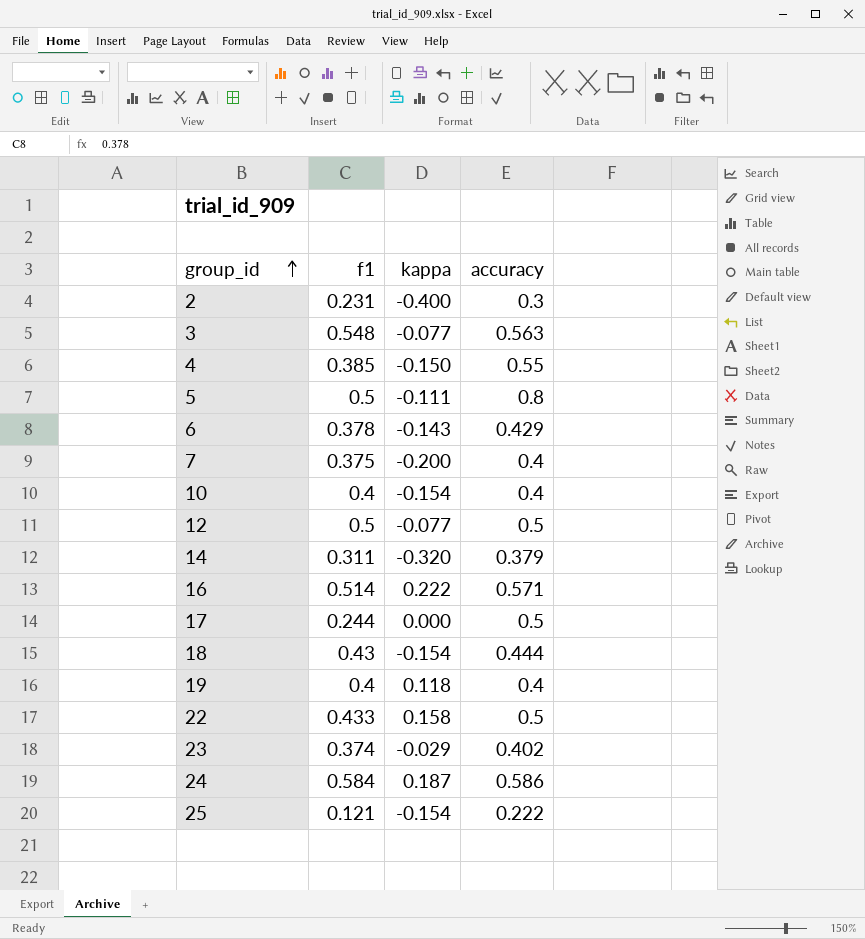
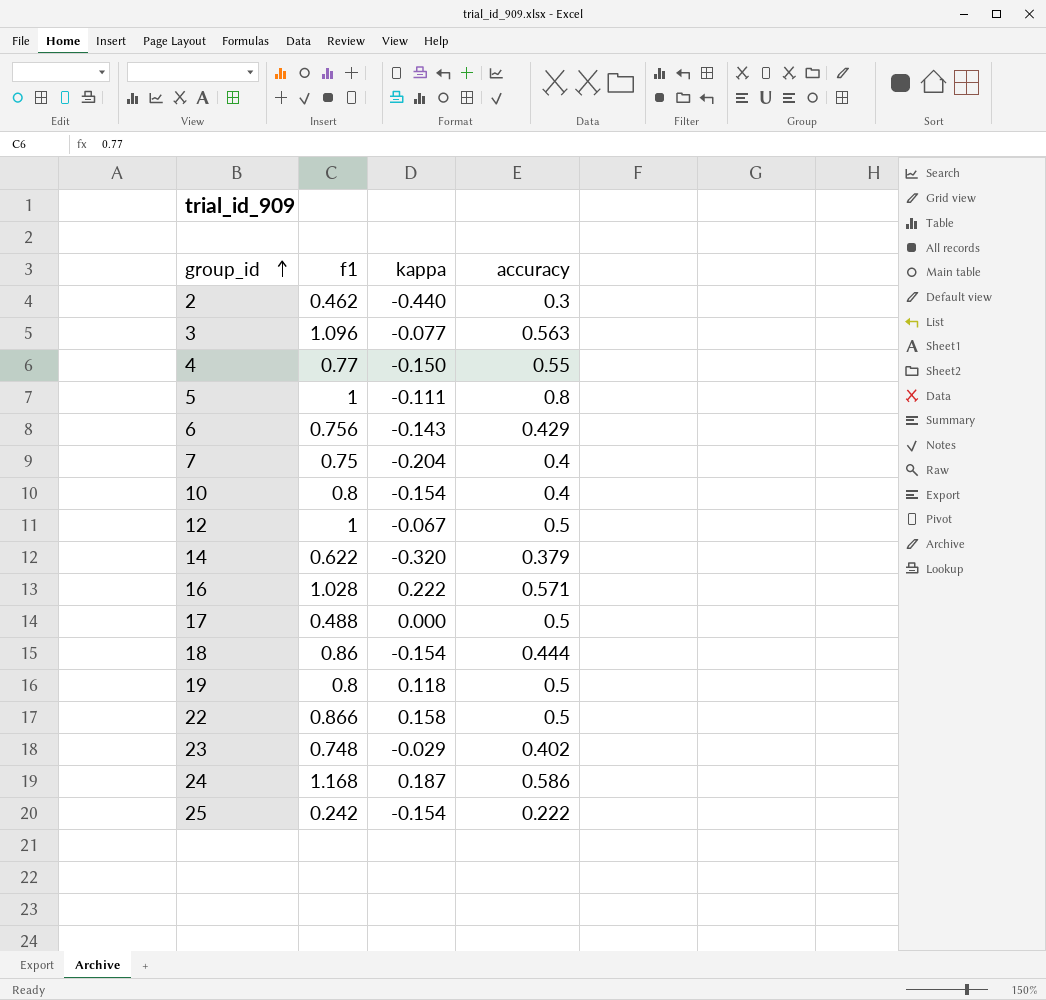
2 | f1: 0.231 -> 0.462
2 | kappa: -0.400 -> -0.440
3 | f1: 0.548 -> 1.096
4 | f1: 0.385 -> 0.77
5 | f1: 0.5 -> 1
6 | f1: 0.378 -> 0.756
7 | f1: 0.375 -> 0.75
7 | kappa: -0.200 -> -0.204
10 | f1: 0.4 -> 0.8
12 | f1: 0.5 -> 1
12 | kappa: -0.077 -> -0.067
14 | f1: 0.311 -> 0.622
16 | f1: 0.514 -> 1.028
17 | f1: 0.244 -> 0.488
18 | f1: 0.43 -> 0.86
19 | f1: 0.4 -> 0.8
19 | accuracy: 0.4 -> 0.5
22 | f1: 0.433 -> 0.866
23 | f1: 0.374 -> 0.748
24 | f1: 0.584 -> 1.168
25 | f1: 0.121 -> 0.242

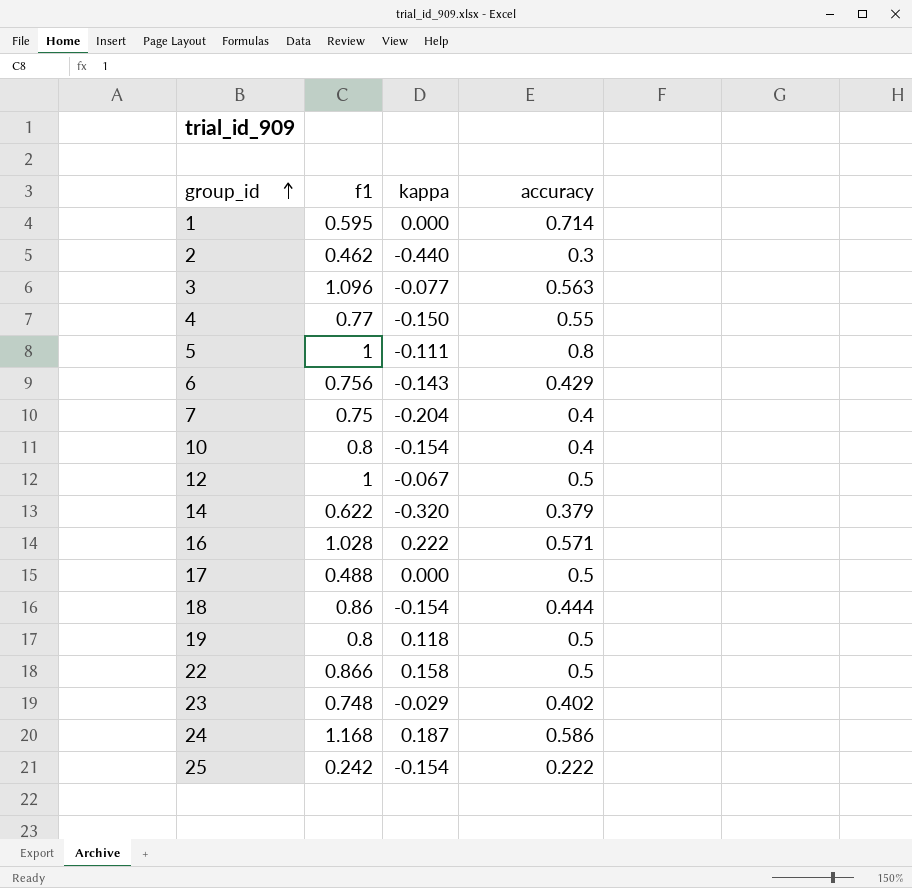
row 1: none -> 0.595 | 0.000 | 0.714

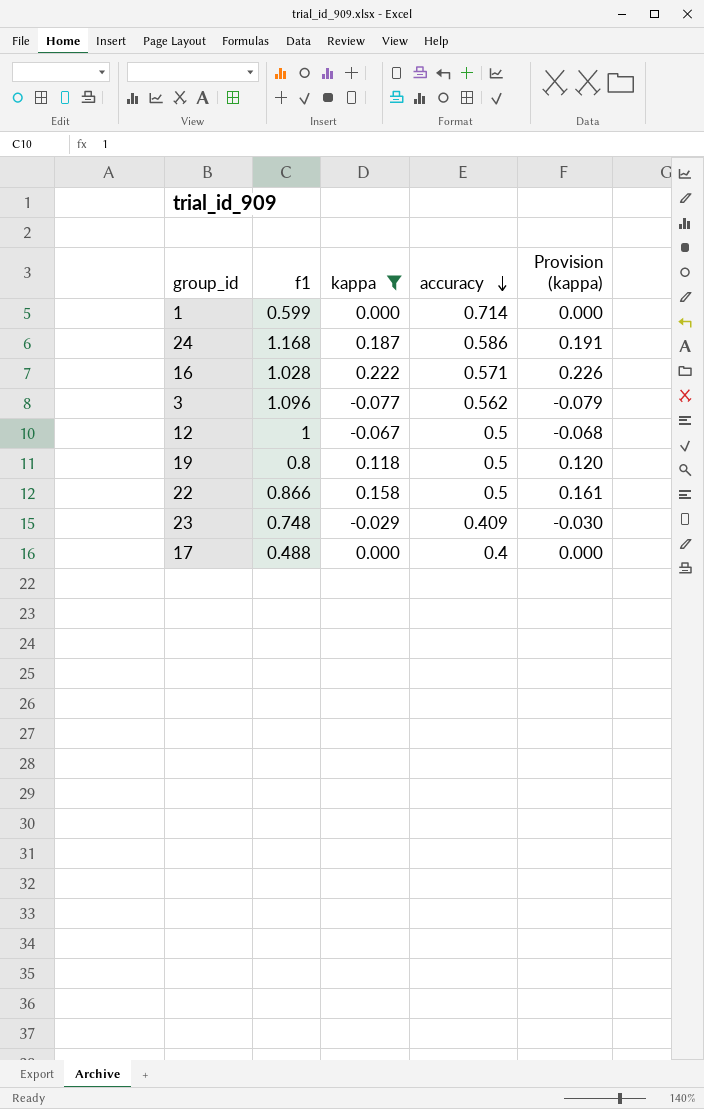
filter: none -> kappa >= -0.077
row order: group_id ascending -> accuracy descending
column Provision (kappa) | formula: none -> [kappa] * 1.02
1 | f1: 0.595 -> 0.599
3 | accuracy: 0.563 -> 0.562
23 | accuracy: 0.402 -> 0.409
17 | accuracy: 0.5 -> 0.4

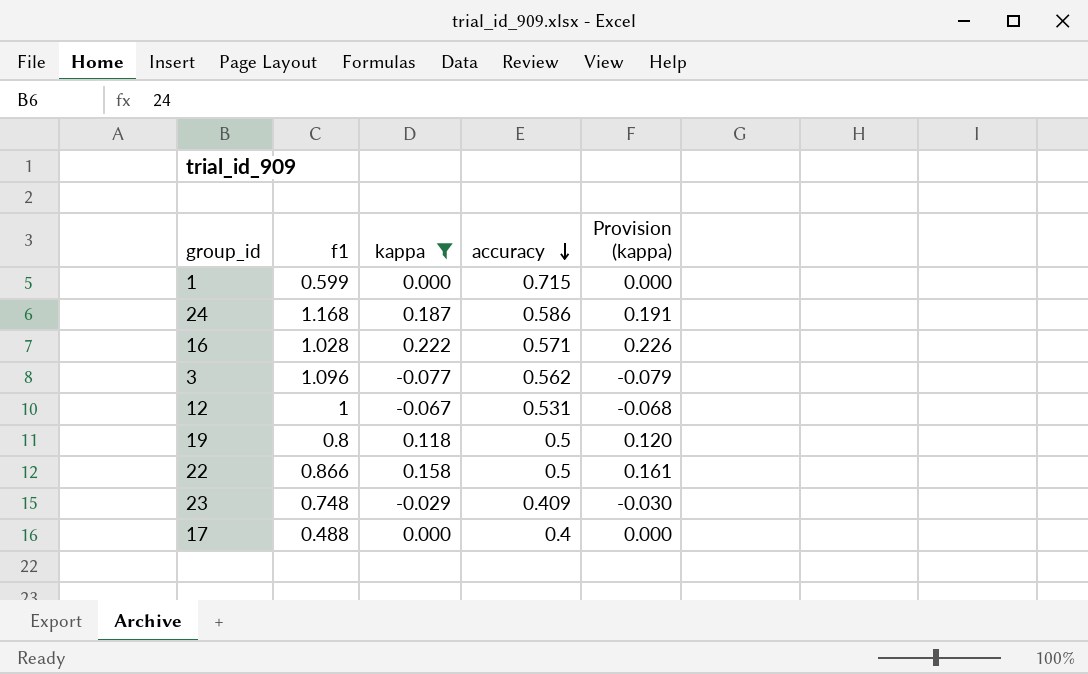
1 | accuracy: 0.714 -> 0.715
12 | accuracy: 0.5 -> 0.531

